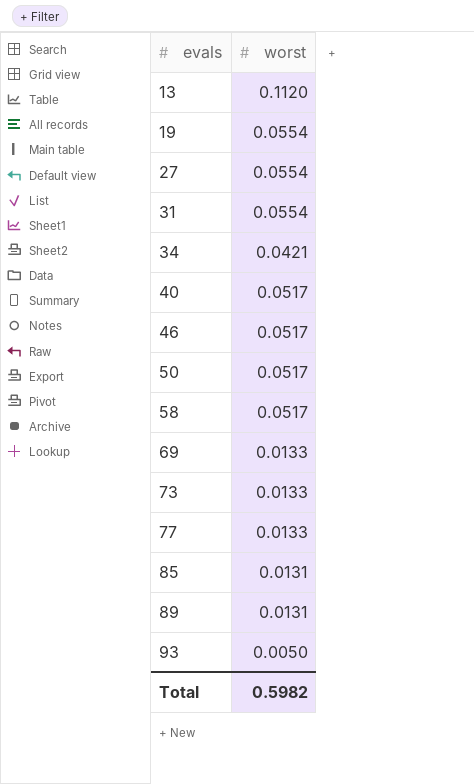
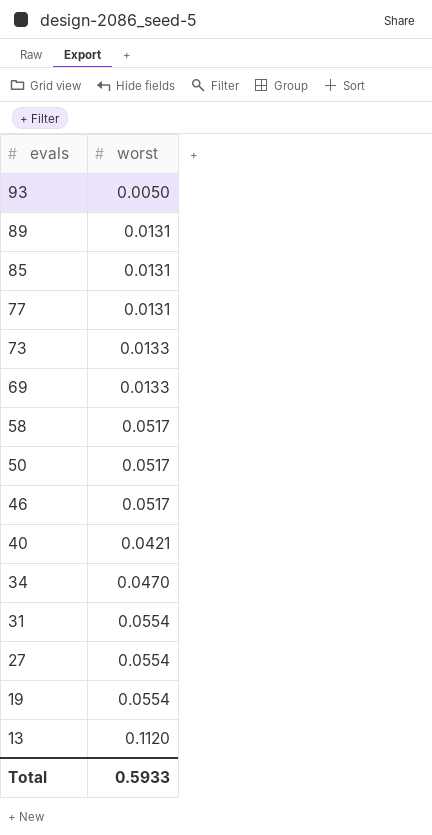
row order: evals ascending -> evals descending
77 | worst: 0.0133 -> 0.0131
40 | worst: 0.0517 -> 0.0421
34 | worst: 0.0421 -> 0.0470
Total | worst: 0.5982 -> 0.5933

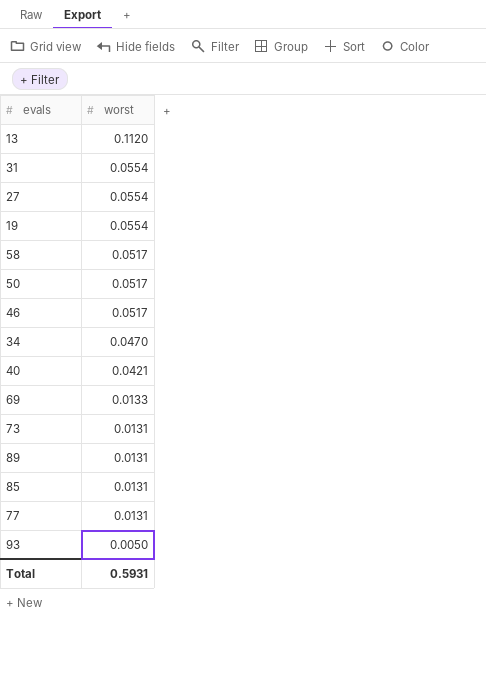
row order: evals descending -> worst descending
73 | worst: 0.0133 -> 0.0131
Total | worst: 0.5933 -> 0.5931

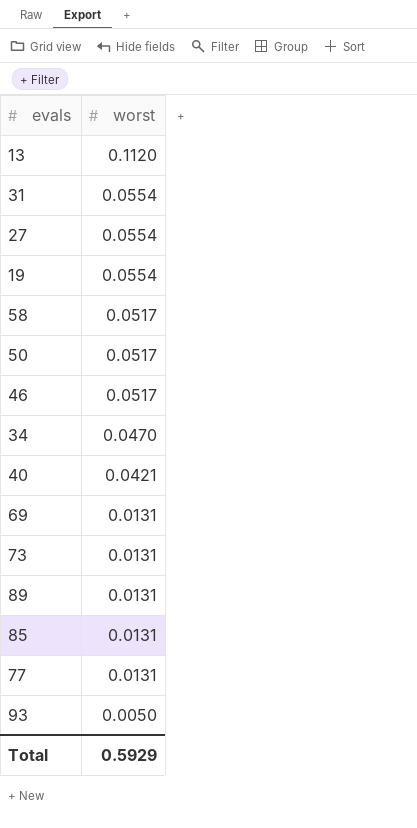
69 | worst: 0.0133 -> 0.0131
Total | worst: 0.5931 -> 0.5929

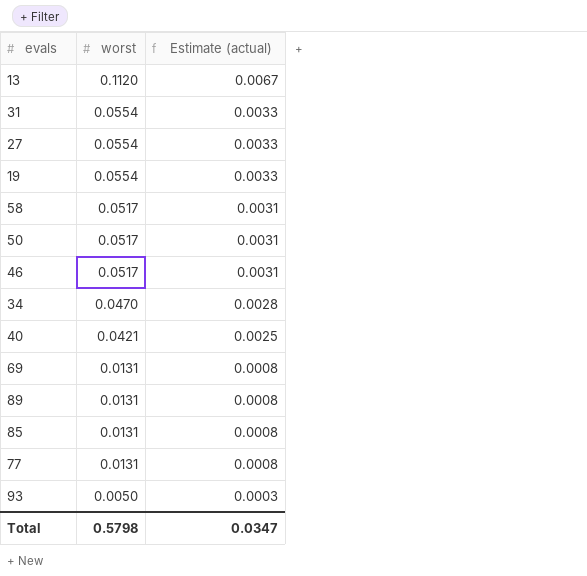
column Estimate (actual) | formula: none -> [worst] * 0.06
row 73: 0.0131 -> none
Total | worst: 0.5929 -> 0.5798

